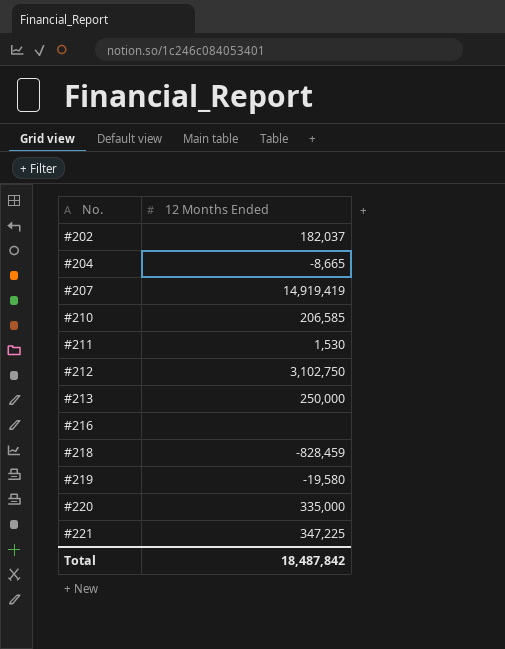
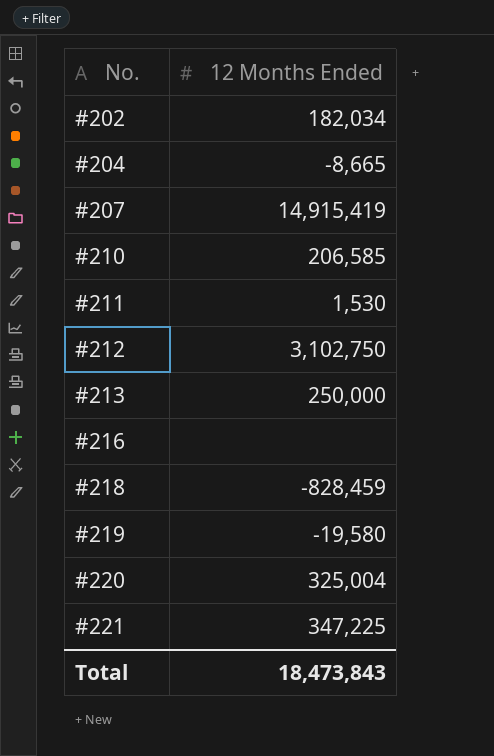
#202 | 12 Months Ended: 182,037 -> 182,034
#207 | 12 Months Ended: 14,919,419 -> 14,915,419
#220 | 12 Months Ended: 335,000 -> 325,004
Total | 12 Months Ended: 18,487,842 -> 18,473,843

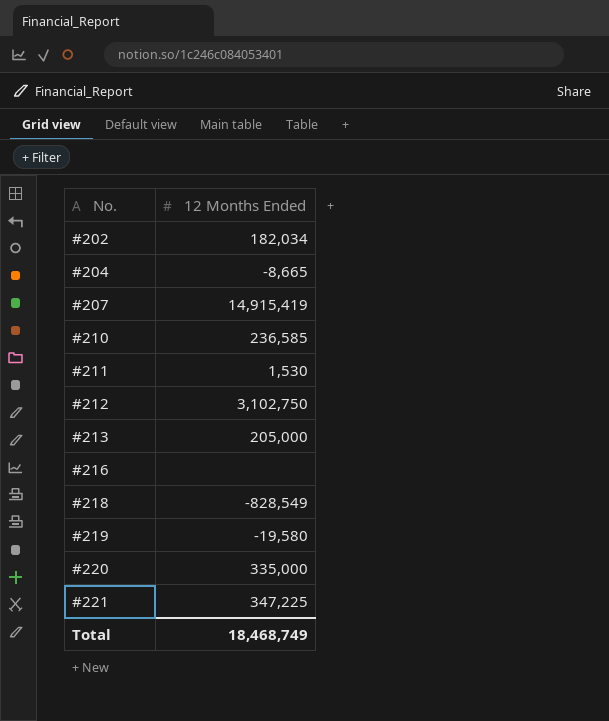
#210 | 12 Months Ended: 206,585 -> 236,585
#213 | 12 Months Ended: 250,000 -> 205,000
#218 | 12 Months Ended: -828,459 -> -828,549
#220 | 12 Months Ended: 325,004 -> 335,000
Total | 12 Months Ended: 18,473,843 -> 18,468,749

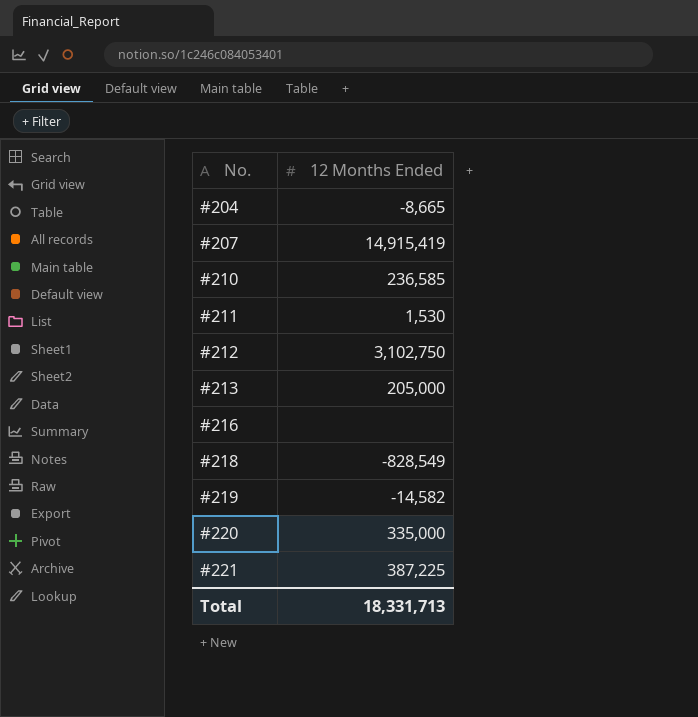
row #202: 182,034 -> none
#219 | 12 Months Ended: -19,580 -> -14,582
#221 | 12 Months Ended: 347,225 -> 387,225
Total | 12 Months Ended: 18,468,749 -> 18,331,713

